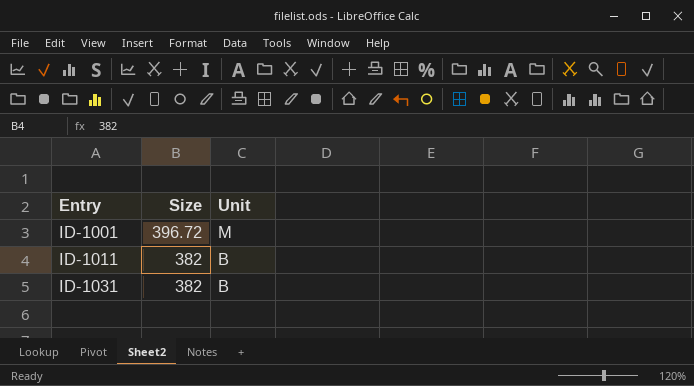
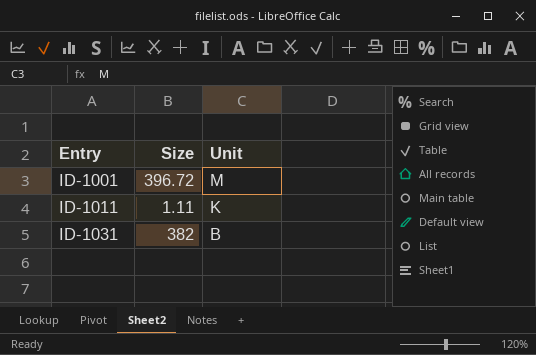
ID-1011 | Size: 382 -> 1.11
ID-1011 | Unit: B -> K

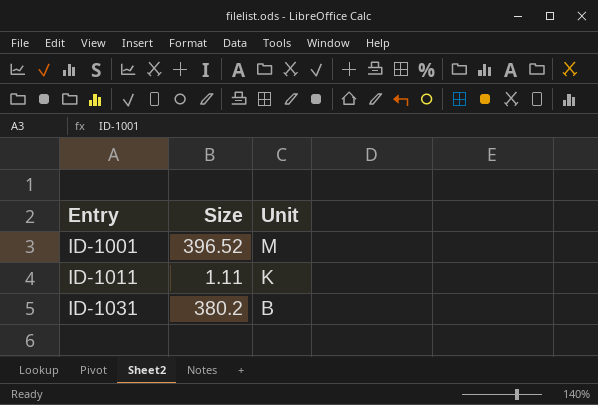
ID-1001 | Size: 396.72 -> 396.52
ID-1031 | Size: 382 -> 380.2

